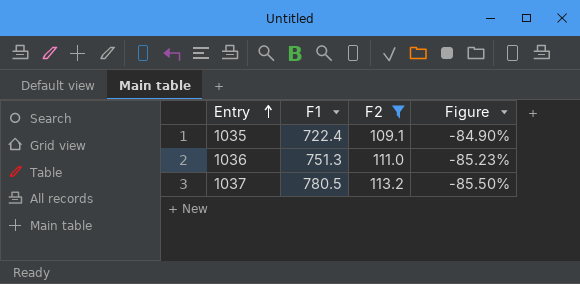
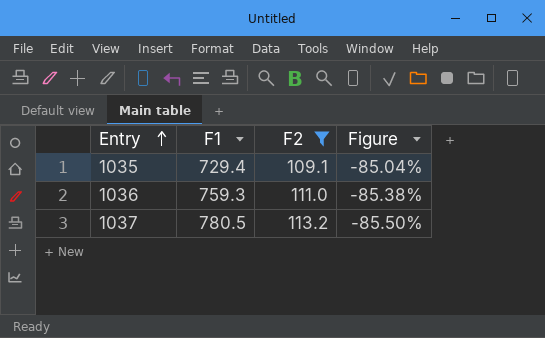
1035 | F1: 722.4 -> 729.4
1035 | Figure: -84.90% -> -85.04%
1036 | F1: 751.3 -> 759.3
1036 | Figure: -85.23% -> -85.38%

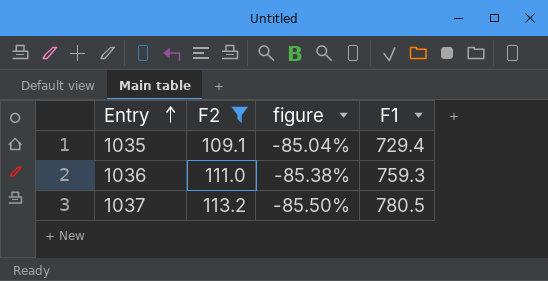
column name: Figure -> figure
column F1 | position: 2 -> 4

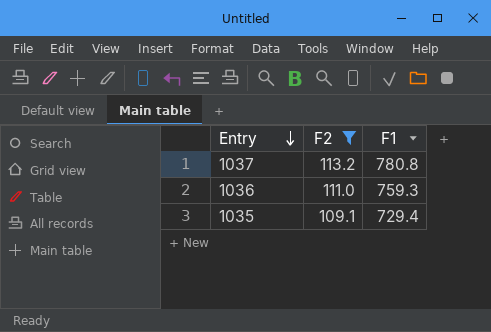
row order: Entry ascending -> Entry descending
column figure | formula: ([F2] - [F1]) / [F1] -> none
1037 | F1: 780.5 -> 780.8

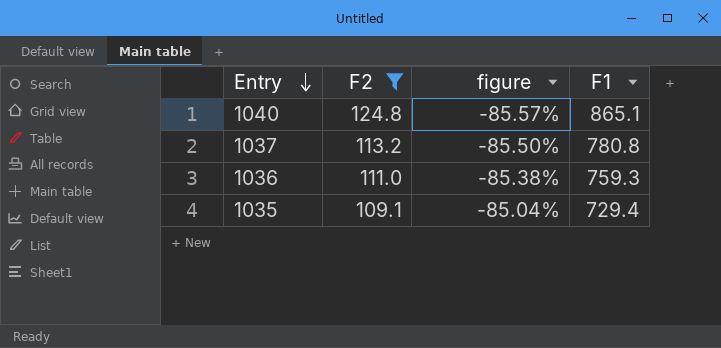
column figure | formula: none -> ([F2] - [F1]) / [F1]
row 1040: none -> 124.8 | -85.57% | 865.1

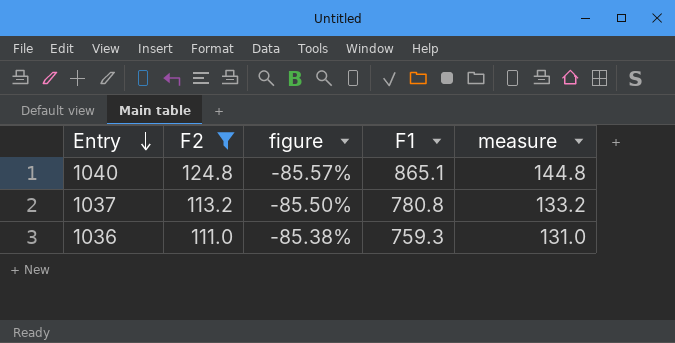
column measure | formula: none -> [F2] + 20
row 1035: 109.1 | -85.04% | 729.4 -> none

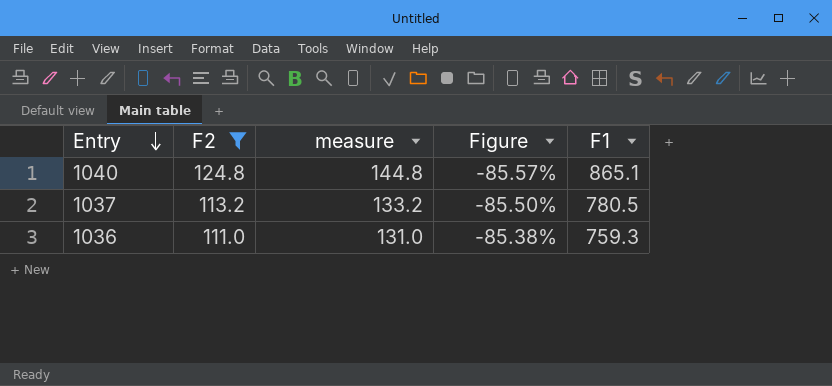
column measure | position: 5 -> 3
column name: figure -> Figure
1037 | F1: 780.8 -> 780.5

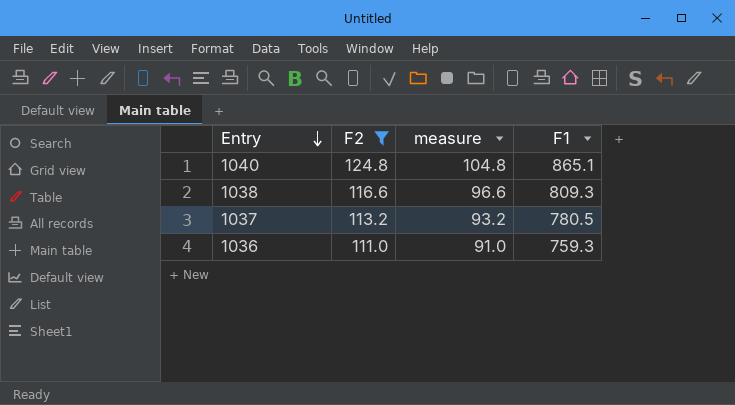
column Figure | formula: ([F2] - [F1]) / [F1] -> none
column measure | formula: [F2] + 20 -> [F2] - 20
row 1038: none -> 116.6 | 96.6 | 809.3

